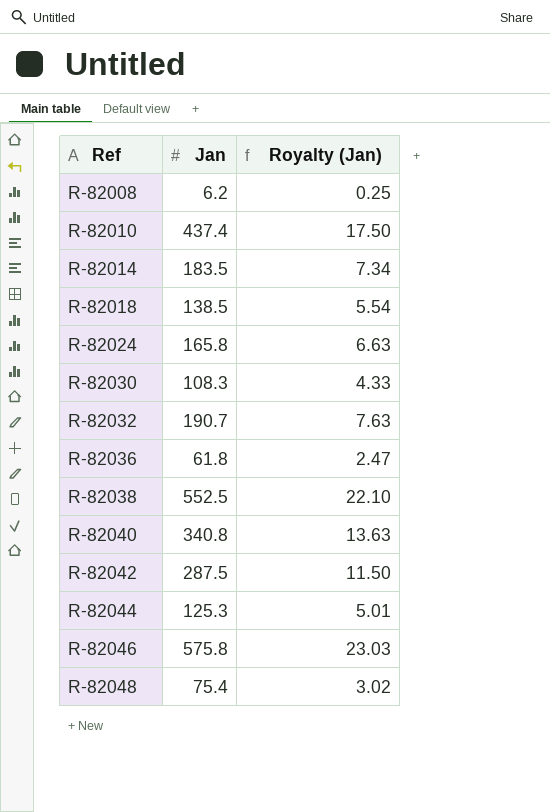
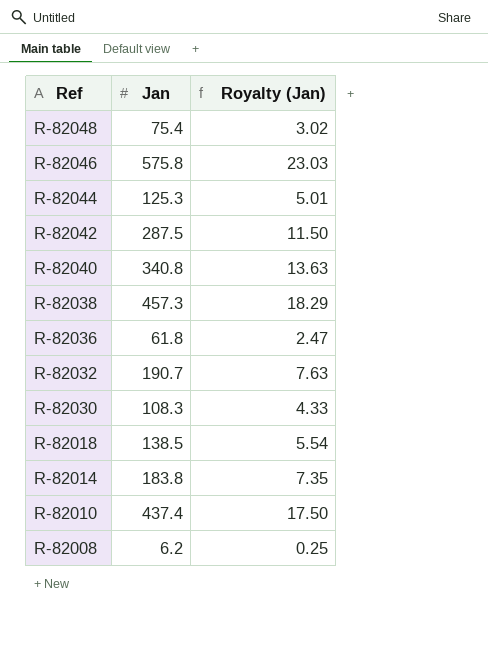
row order: Ref ascending -> Ref descending
row R-82024: 165.8 | 6.63 -> none
R-82038 | Jan: 552.5 -> 457.3
R-82038 | Royalty (Jan): 22.10 -> 18.29
R-82014 | Jan: 183.5 -> 183.8
R-82014 | Royalty (Jan): 7.34 -> 7.35

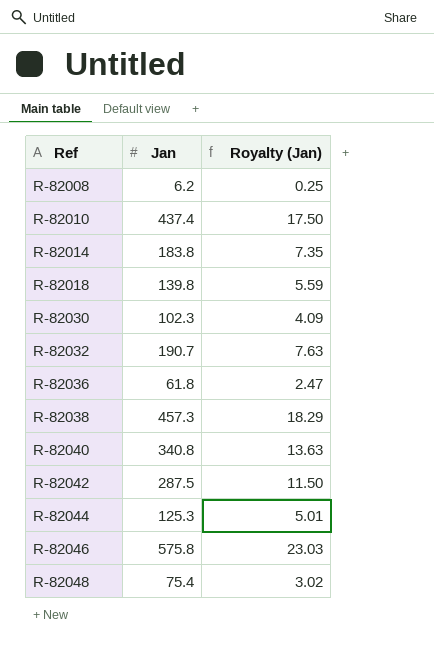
row order: Ref descending -> Ref ascending
R-82018 | Jan: 138.5 -> 139.8
R-82018 | Royalty (Jan): 5.54 -> 5.59
R-82030 | Jan: 108.3 -> 102.3
R-82030 | Royalty (Jan): 4.33 -> 4.09

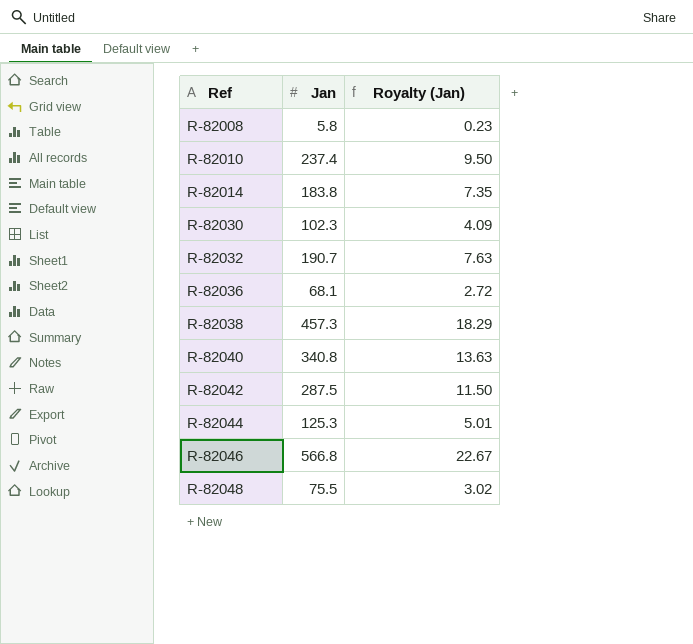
row R-82018: 139.8 | 5.59 -> none
R-82008 | Jan: 6.2 -> 5.8
R-82008 | Royalty (Jan): 0.25 -> 0.23
R-82010 | Jan: 437.4 -> 237.4
R-82010 | Royalty (Jan): 17.50 -> 9.50
R-82036 | Jan: 61.8 -> 68.1
R-82036 | Royalty (Jan): 2.47 -> 2.72
R-82046 | Jan: 575.8 -> 566.8
R-82046 | Royalty (Jan): 23.03 -> 22.67
R-82048 | Jan: 75.4 -> 75.5

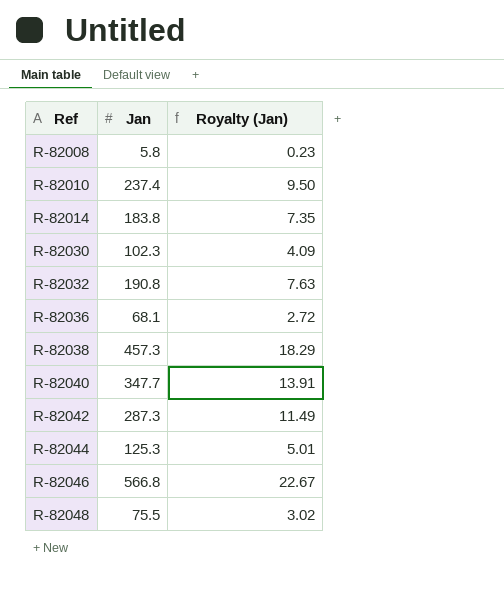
R-82032 | Jan: 190.7 -> 190.8
R-82040 | Jan: 340.8 -> 347.7
R-82040 | Royalty (Jan): 13.63 -> 13.91
R-82042 | Jan: 287.5 -> 287.3
R-82042 | Royalty (Jan): 11.50 -> 11.49

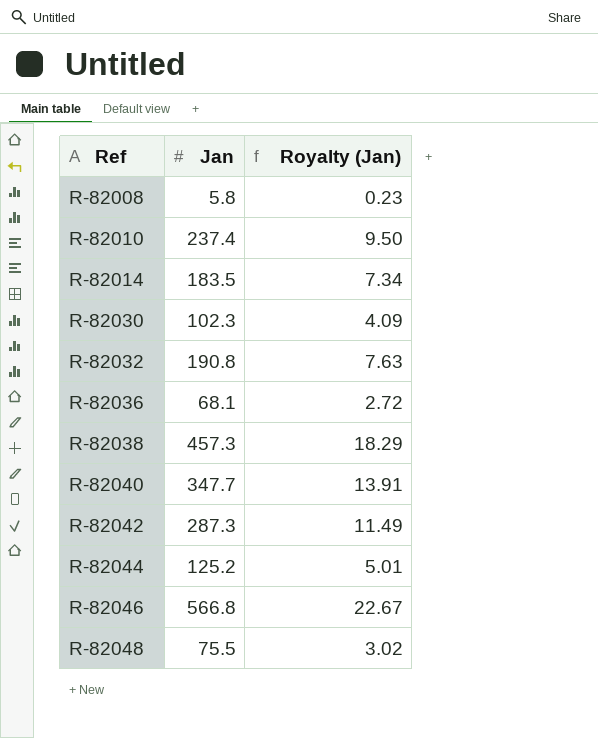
R-82014 | Jan: 183.8 -> 183.5
R-82014 | Royalty (Jan): 7.35 -> 7.34
R-82044 | Jan: 125.3 -> 125.2

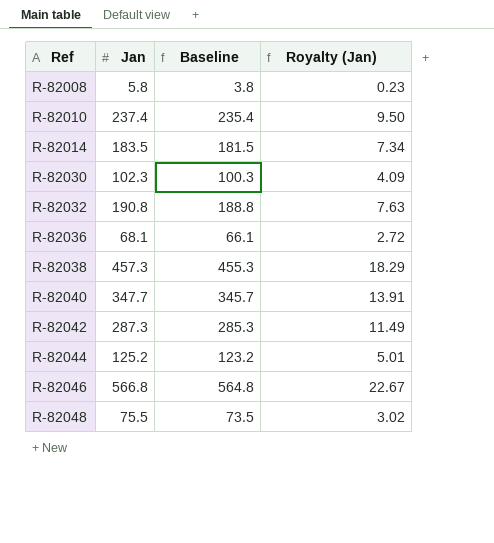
column Baseline | formula: none -> [Jan] - 2

